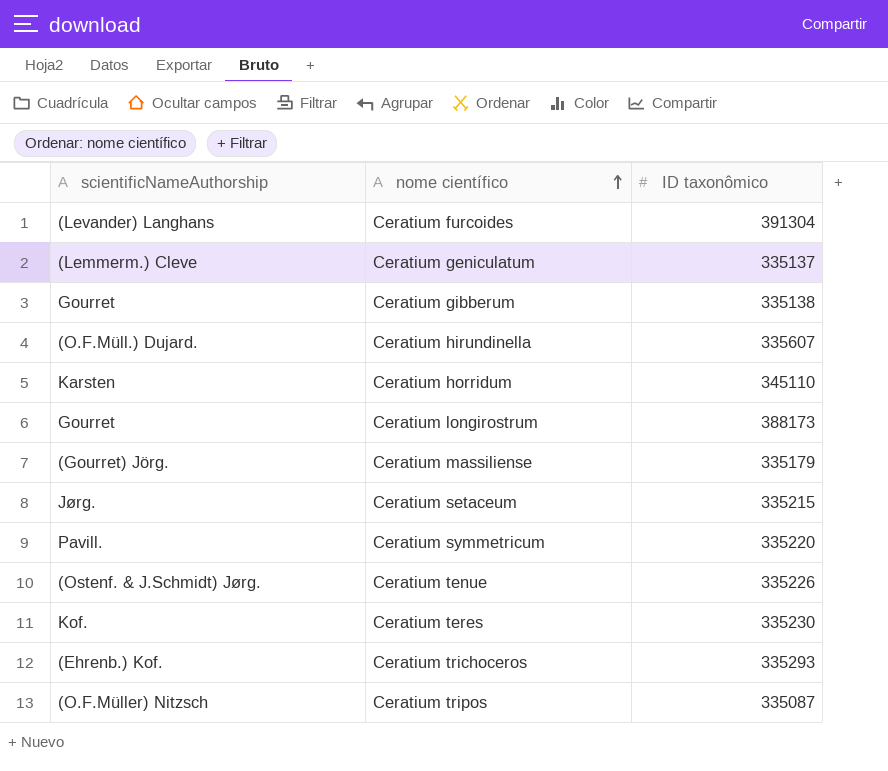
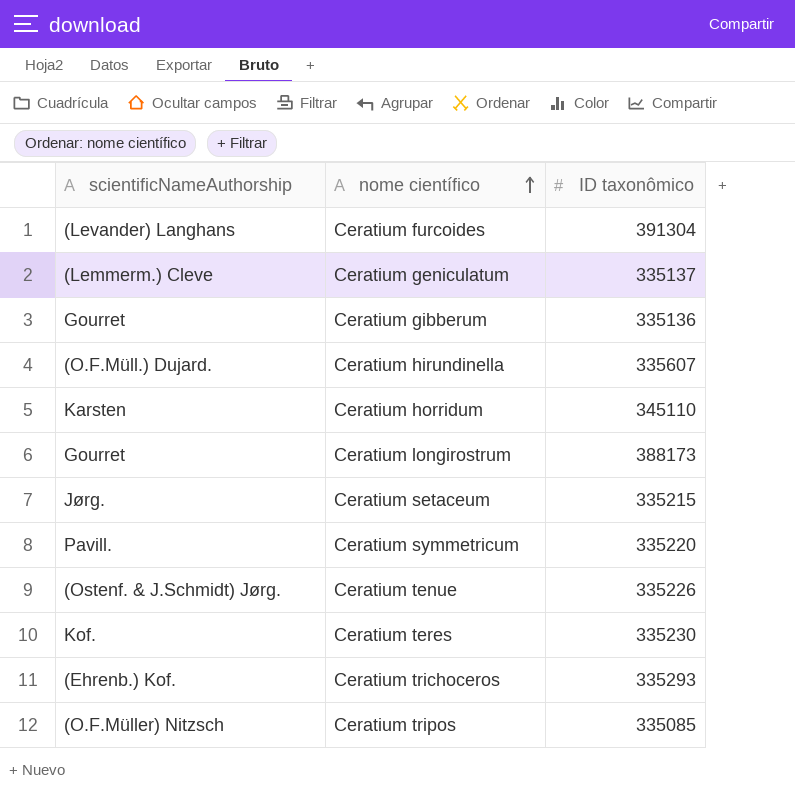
row Ceratium massiliense: (Gourret) Jörg. | 335179 -> none
Ceratium gibberum | ID taxonômico: 335138 -> 335136
Ceratium tripos | ID taxonômico: 335087 -> 335085

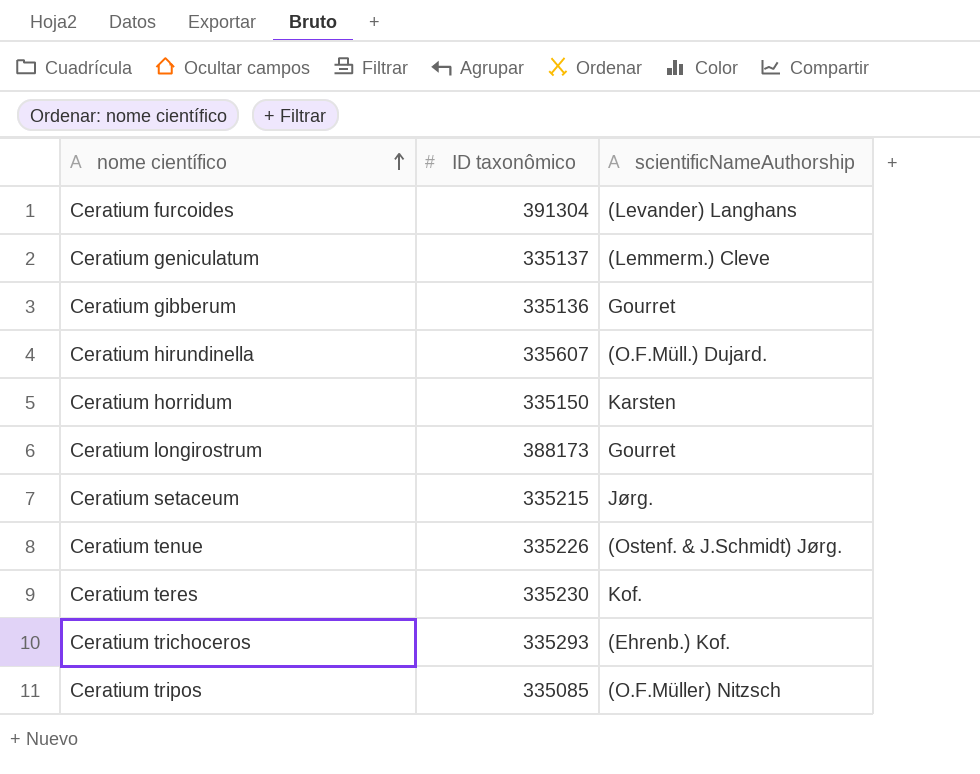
column scientificNameAuthorship | position: 1 -> 3
row Ceratium symmetricum: Pavill. | 335220 -> none
Ceratium horridum | ID taxonômico: 345110 -> 335150

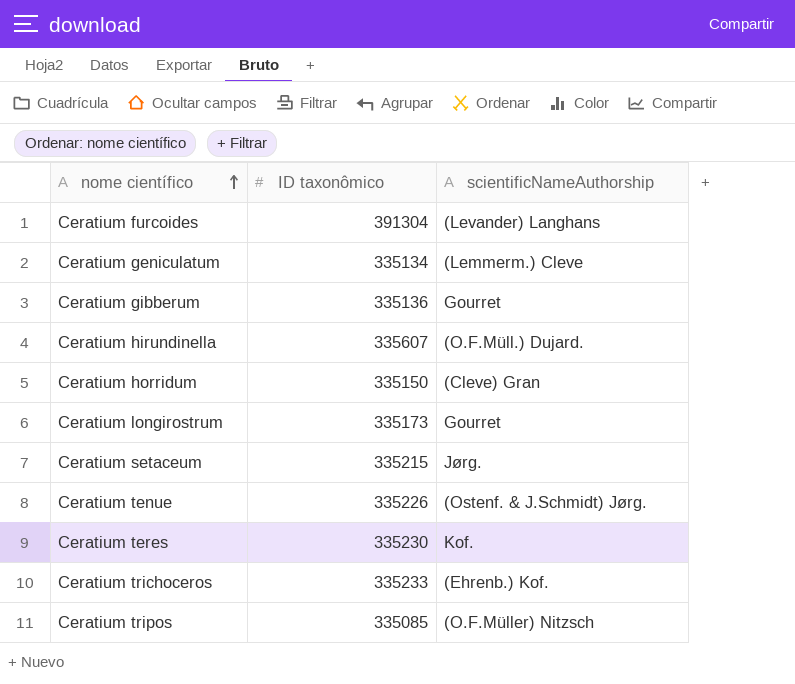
Ceratium geniculatum | ID taxonômico: 335137 -> 335134
Ceratium horridum | scientificNameAuthorship: Karsten -> (Cleve) Gran
Ceratium longirostrum | ID taxonômico: 388173 -> 335173
Ceratium trichoceros | ID taxonômico: 335293 -> 335233

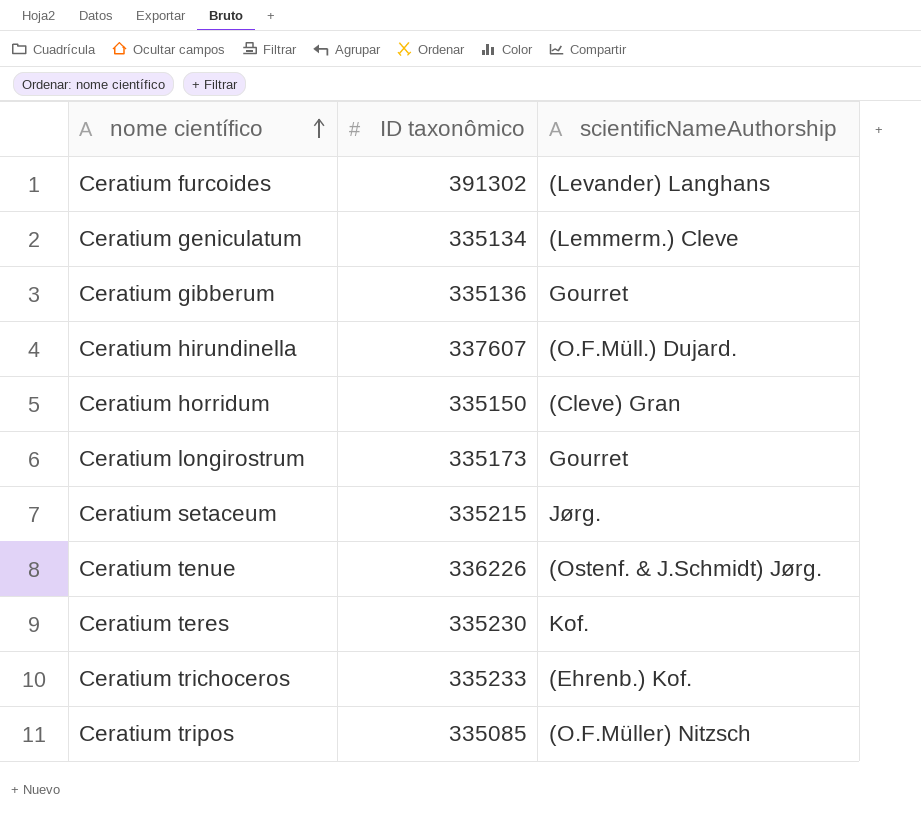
Ceratium furcoides | ID taxonômico: 391304 -> 391302
Ceratium hirundinella | ID taxonômico: 335607 -> 337607
Ceratium tenue | ID taxonômico: 335226 -> 336226

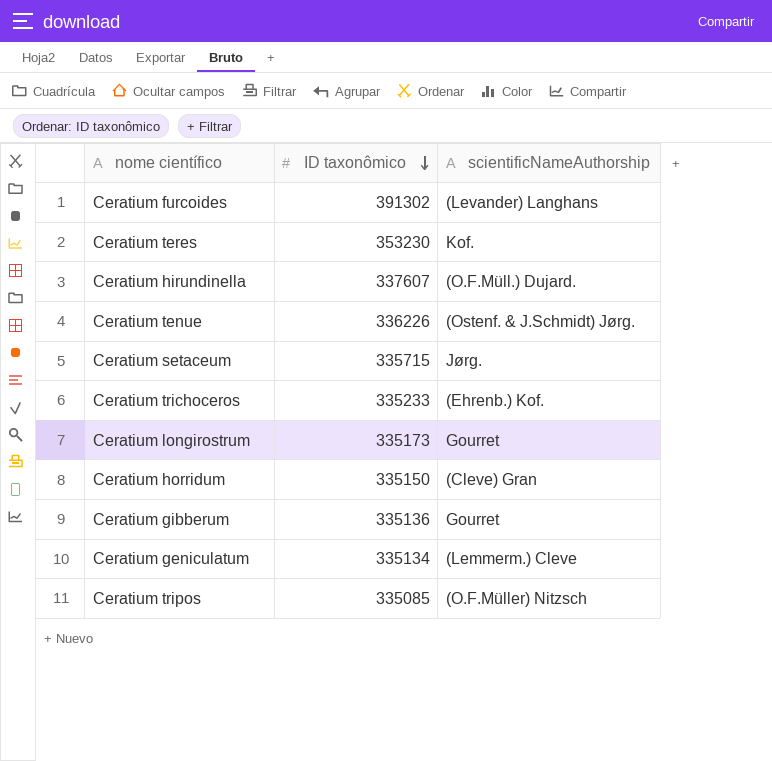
row order: nome científico ascending -> ID taxonômico descending
Ceratium teres | ID taxonômico: 335230 -> 353230
Ceratium setaceum | ID taxonômico: 335215 -> 335715

